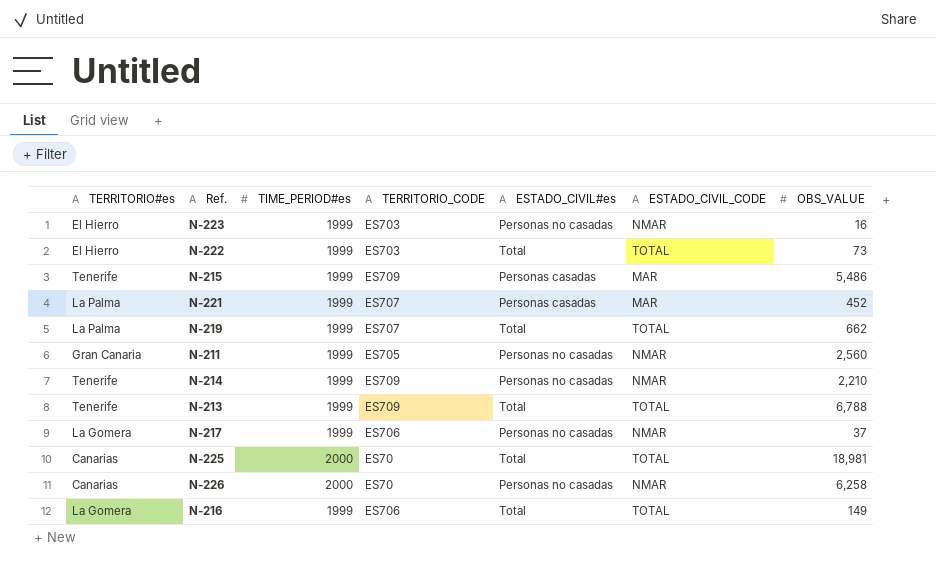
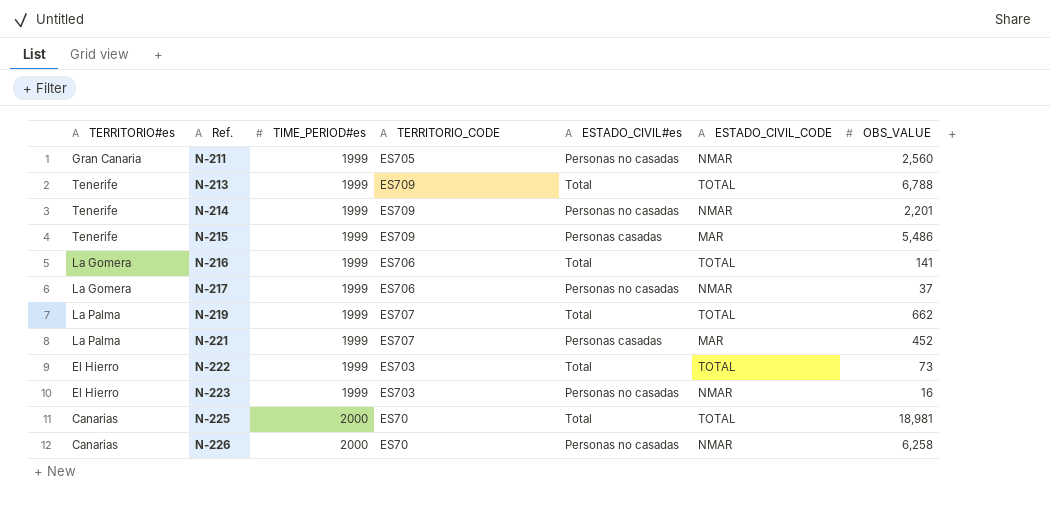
row order: none -> Ref. ascending
N-214 | OBS_VALUE: 2,210 -> 2,201
N-216 | OBS_VALUE: 149 -> 141

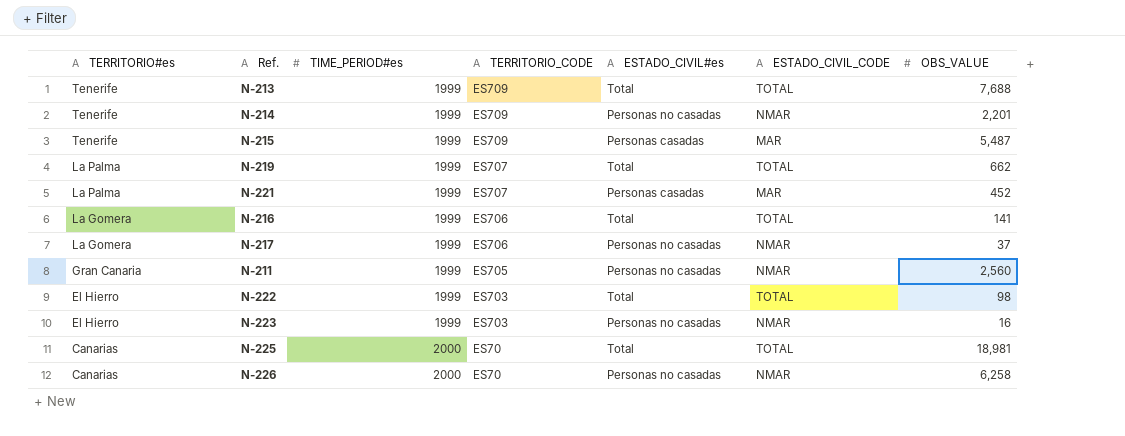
row order: Ref. ascending -> TERRITORIO#es descending
N-213 | OBS_VALUE: 6,788 -> 7,688
N-215 | OBS_VALUE: 5,486 -> 5,487
N-222 | OBS_VALUE: 73 -> 98

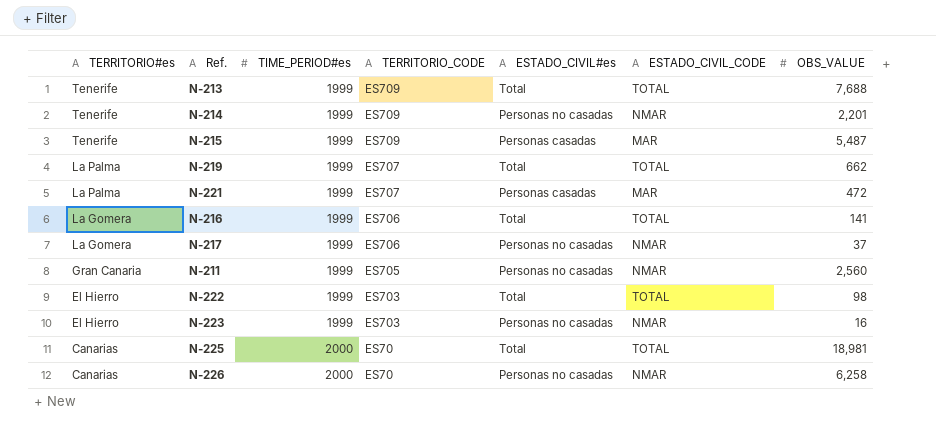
N-221 | OBS_VALUE: 452 -> 472

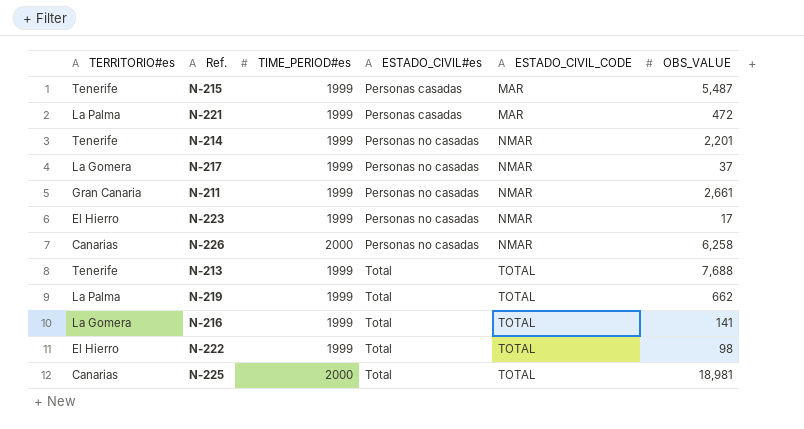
row order: TERRITORIO#es descending -> ESTADO_CIVIL#es ascending
column TERRITORIO_CODE | position: 4 -> none
N-211 | OBS_VALUE: 2,560 -> 2,661
N-223 | OBS_VALUE: 16 -> 17

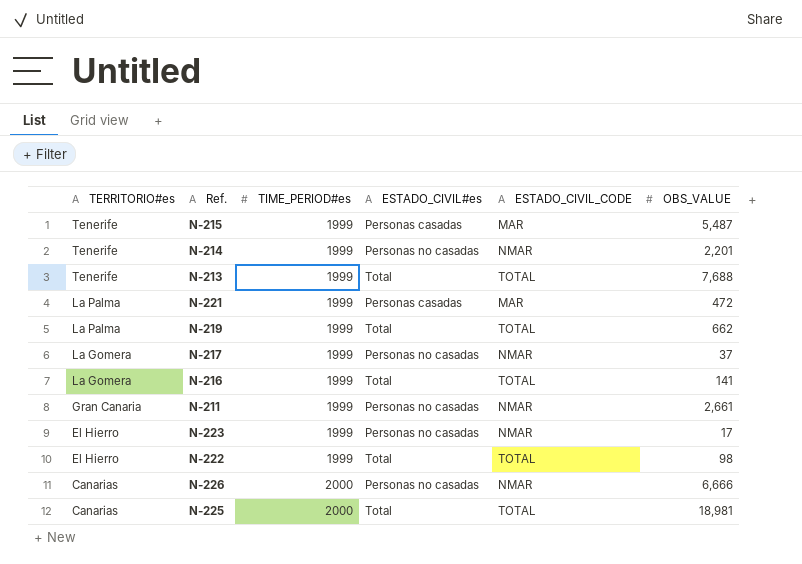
row order: ESTADO_CIVIL#es ascending -> TERRITORIO#es descending
N-226 | OBS_VALUE: 6,258 -> 6,666

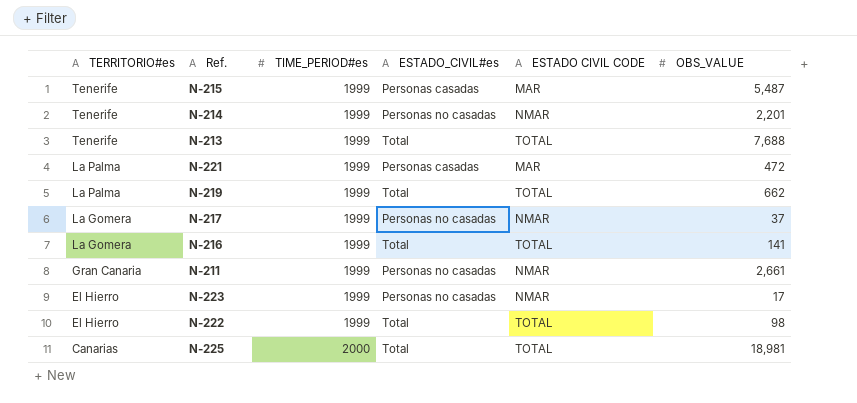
column name: ESTADO_CIVIL_CODE -> ESTADO CIVIL CODE
row N-226: Canarias | 2000 | Personas no casadas | NMAR | 6,666 -> none

